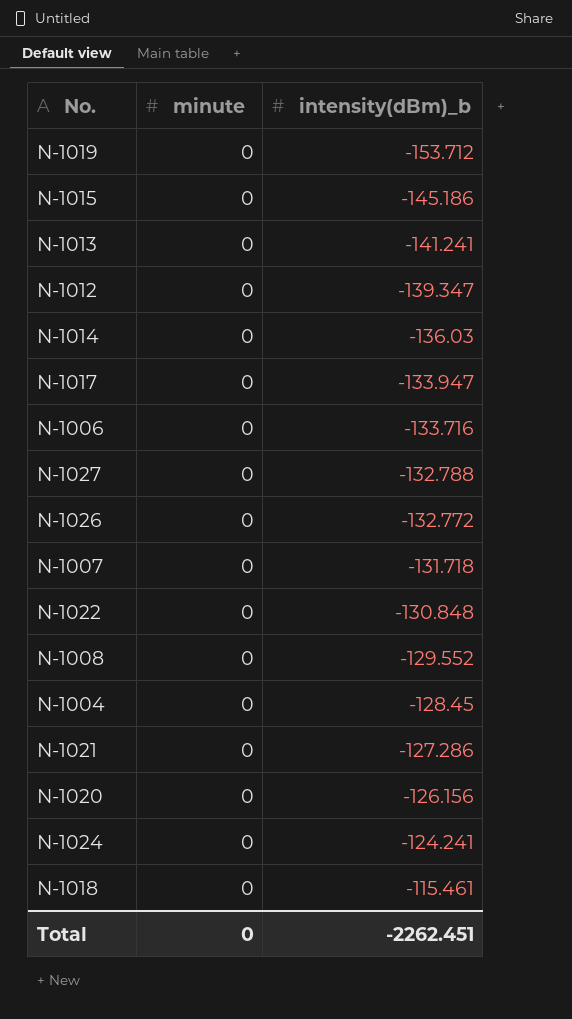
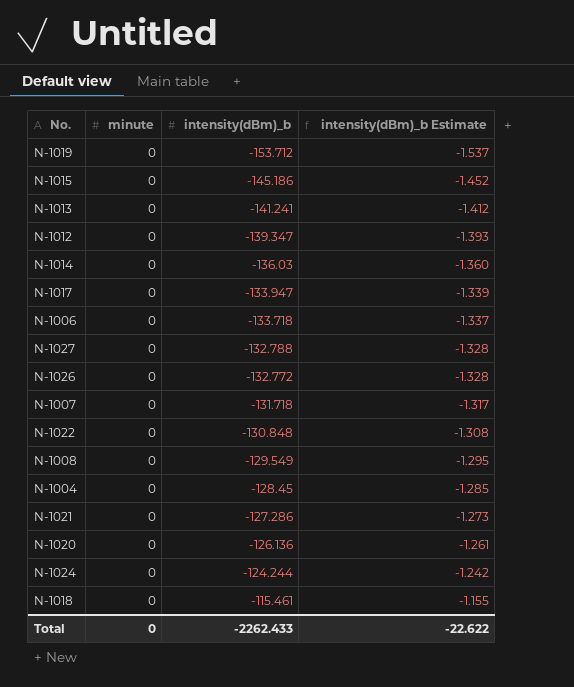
column intensity(dBm)_b Estimate | formula: none -> [intensity(dBm)_b] * 0.01
N-1006 | intensity(dBm)_b: -133.716 -> -133.718
N-1008 | intensity(dBm)_b: -129.552 -> -129.549
N-1020 | intensity(dBm)_b: -126.156 -> -126.136
N-1024 | intensity(dBm)_b: -124.241 -> -124.244
Total | intensity(dBm)_b: -2262.451 -> -2262.433

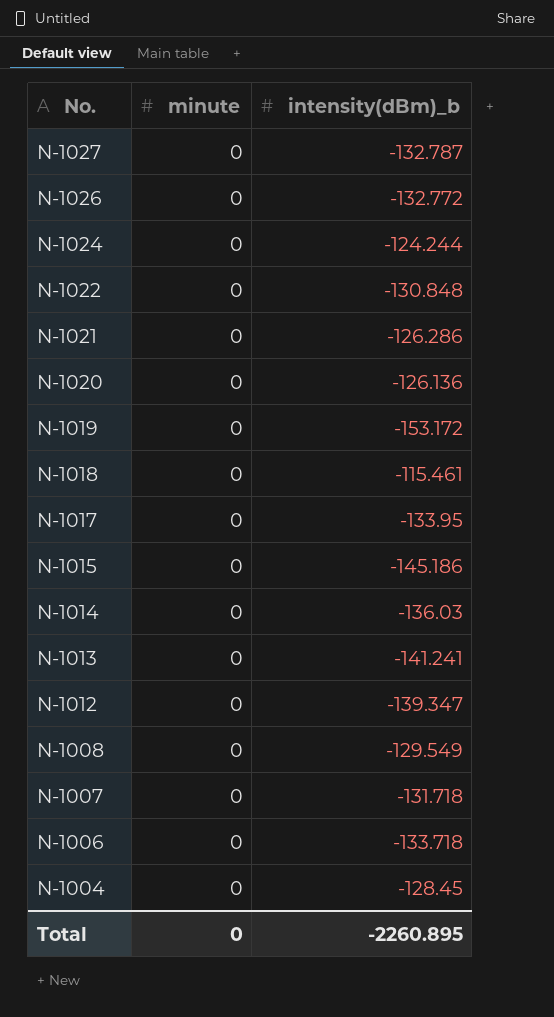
row order: intensity(dBm)_b ascending -> No. descending
column intensity(dBm)_b Estimate | formula: [intensity(dBm)_b] * 0.01 -> none
N-1027 | intensity(dBm)_b: -132.788 -> -132.787
N-1021 | intensity(dBm)_b: -127.286 -> -126.286
N-1019 | intensity(dBm)_b: -153.712 -> -153.172
N-1017 | intensity(dBm)_b: -133.947 -> -133.95
Total | intensity(dBm)_b: -2262.433 -> -2260.895

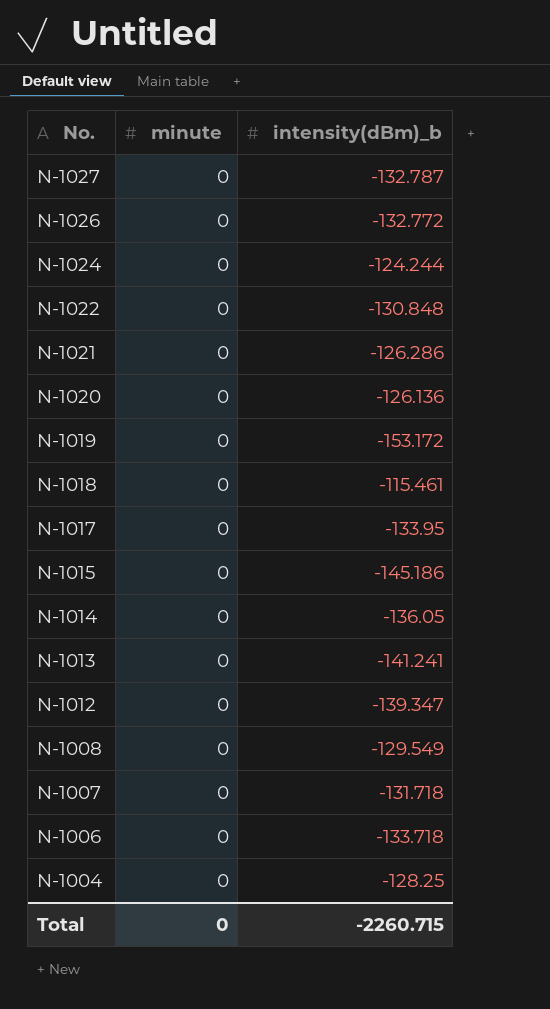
N-1014 | intensity(dBm)_b: -136.03 -> -136.05
N-1004 | intensity(dBm)_b: -128.45 -> -128.25
Total | intensity(dBm)_b: -2260.895 -> -2260.715

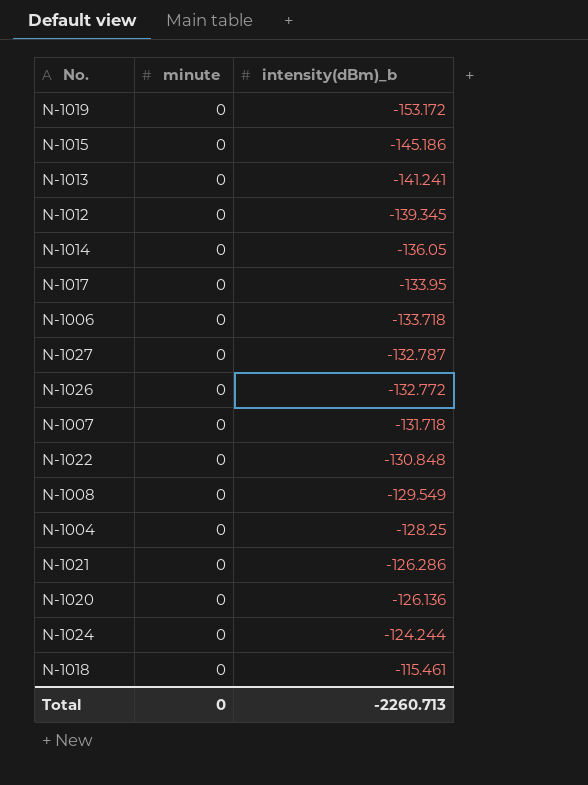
row order: No. descending -> intensity(dBm)_b ascending
N-1012 | intensity(dBm)_b: -139.347 -> -139.345
Total | intensity(dBm)_b: -2260.715 -> -2260.713

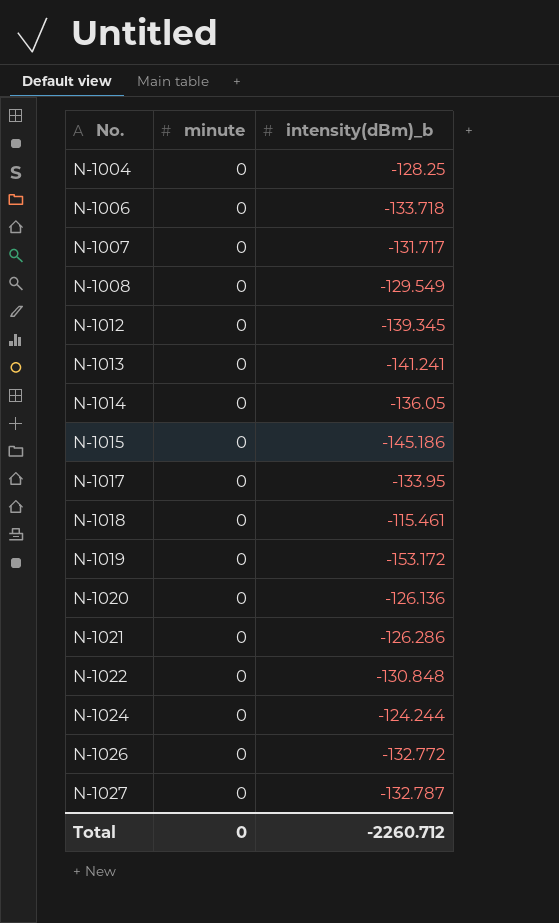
row order: intensity(dBm)_b ascending -> No. ascending
N-1007 | intensity(dBm)_b: -131.718 -> -131.717
Total | intensity(dBm)_b: -2260.713 -> -2260.712

